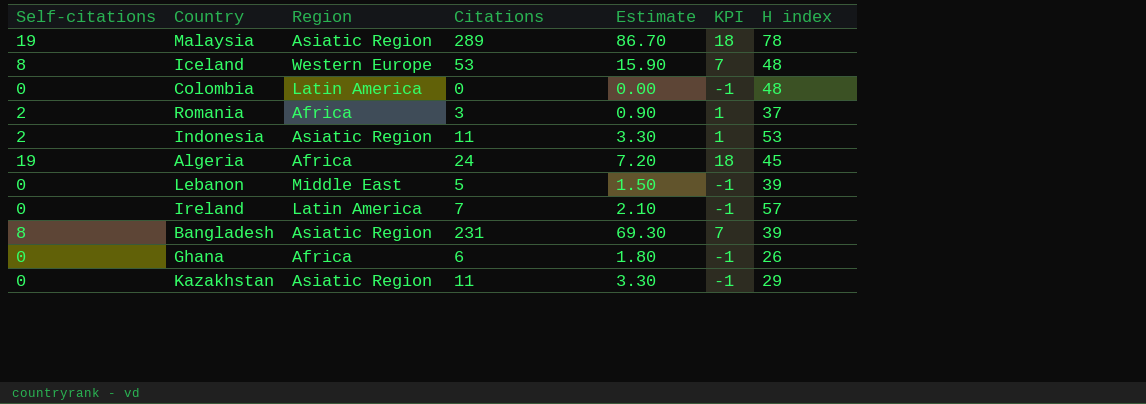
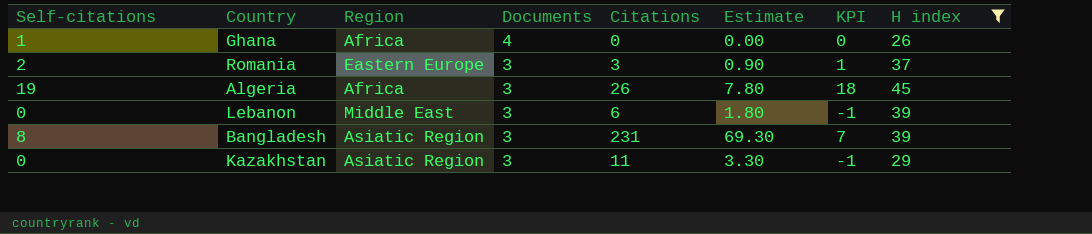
filter: none -> H index <= 45
row order: none -> Documents descending
column Documents | position: none -> 4
Ghana | Self-citations: 0 -> 1
Ghana | Citations: 6 -> 0
Ghana | Estimate: 1.80 -> 0.00
Ghana | KPI: -1 -> 0
Romania | Region: Africa -> Eastern Europe
Algeria | Citations: 24 -> 26
Algeria | Estimate: 7.20 -> 7.80
Lebanon | Citations: 5 -> 6
Lebanon | Estimate: 1.50 -> 1.80

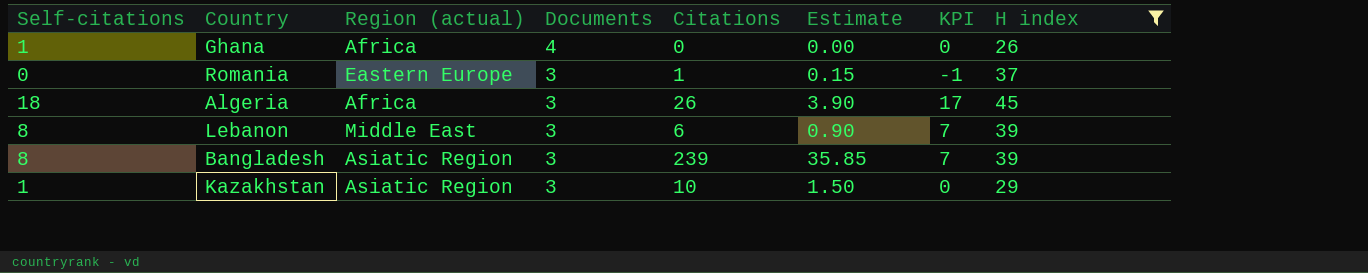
column name: Region -> Region (actual)
column Estimate | formula: [Citations] * 0.3 -> [Citations] * 0.15
Romania | Self-citations: 2 -> 0
Romania | Citations: 3 -> 1
Romania | KPI: 1 -> -1
Algeria | Self-citations: 19 -> 18
Algeria | KPI: 18 -> 17
Lebanon | Self-citations: 0 -> 8
Lebanon | KPI: -1 -> 7
Bangladesh | Citations: 231 -> 239
Kazakhstan | Self-citations: 0 -> 1
Kazakhstan | Citations: 11 -> 10
Kazakhstan | KPI: -1 -> 0

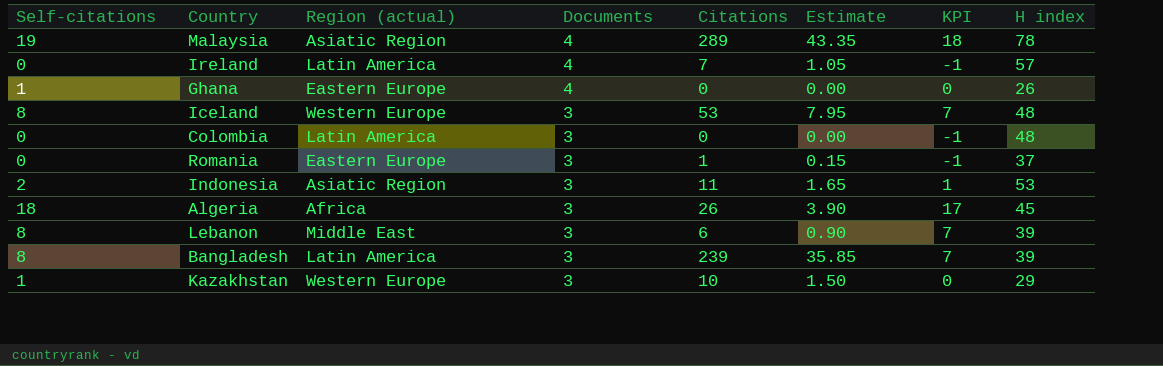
filter: H index <= 45 -> none
Ghana | Region (actual): Africa -> Eastern Europe
Bangladesh | Region (actual): Asiatic Region -> Latin America
Kazakhstan | Region (actual): Asiatic Region -> Western Europe

